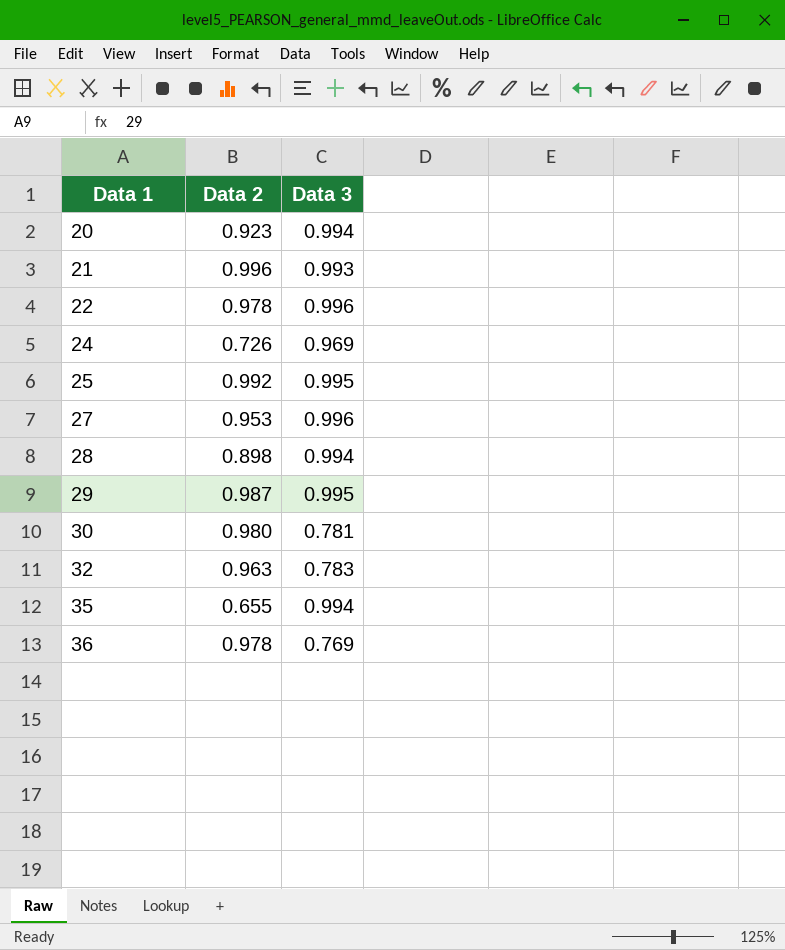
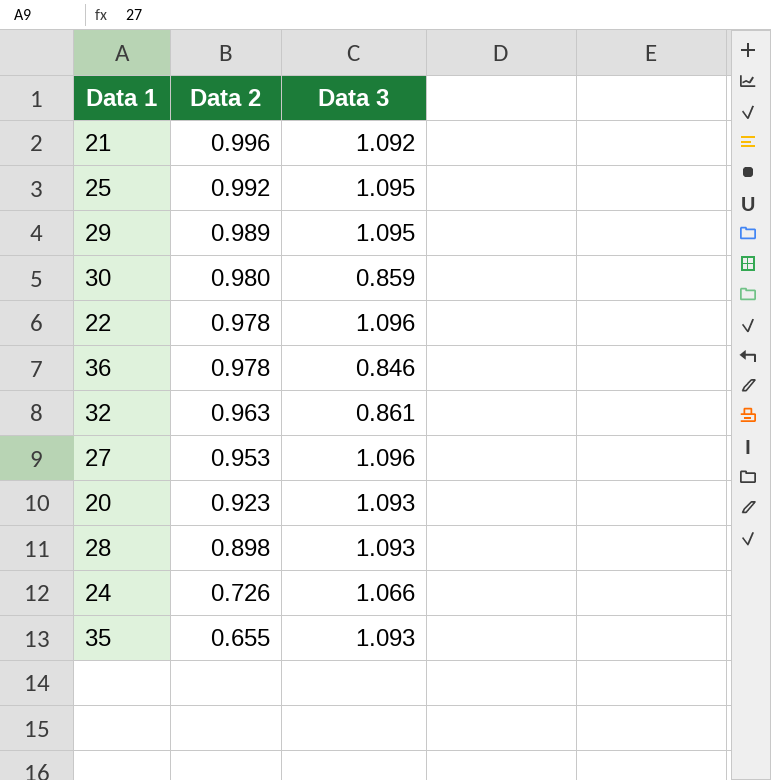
row order: Data 1 ascending -> Data 2 descending
21 | Data 3: 0.993 -> 1.092
25 | Data 3: 0.995 -> 1.095
29 | Data 2: 0.987 -> 0.989
29 | Data 3: 0.995 -> 1.095
30 | Data 3: 0.781 -> 0.859
22 | Data 3: 0.996 -> 1.096
36 | Data 3: 0.769 -> 0.846
32 | Data 3: 0.783 -> 0.861
27 | Data 3: 0.996 -> 1.096
20 | Data 3: 0.994 -> 1.093
28 | Data 3: 0.994 -> 1.093
24 | Data 3: 0.969 -> 1.066
35 | Data 3: 0.994 -> 1.093

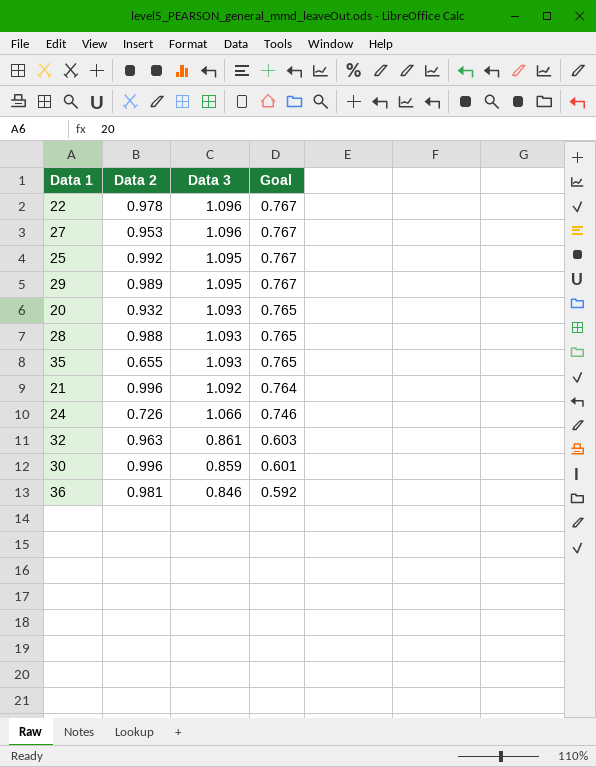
row order: Data 2 descending -> Data 3 descending
column Goal | formula: none -> [Data 3] * 0.7
20 | Data 2: 0.923 -> 0.932
28 | Data 2: 0.898 -> 0.988
30 | Data 2: 0.980 -> 0.996
36 | Data 2: 0.978 -> 0.981

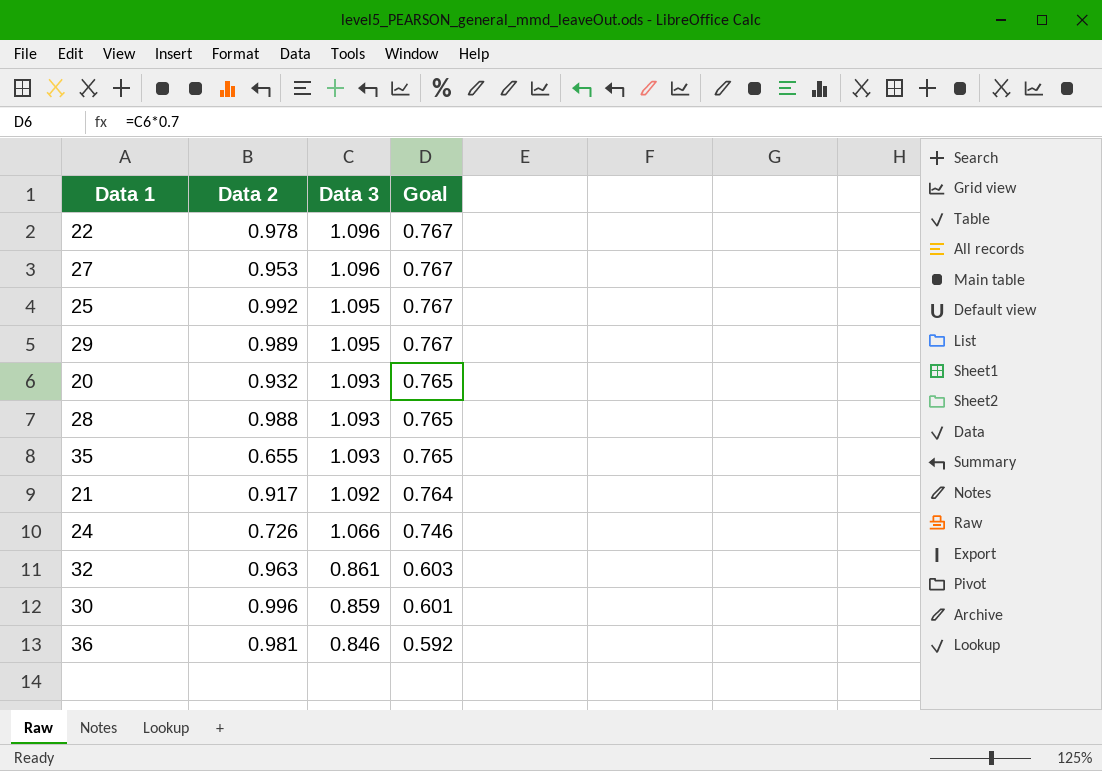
21 | Data 2: 0.996 -> 0.917

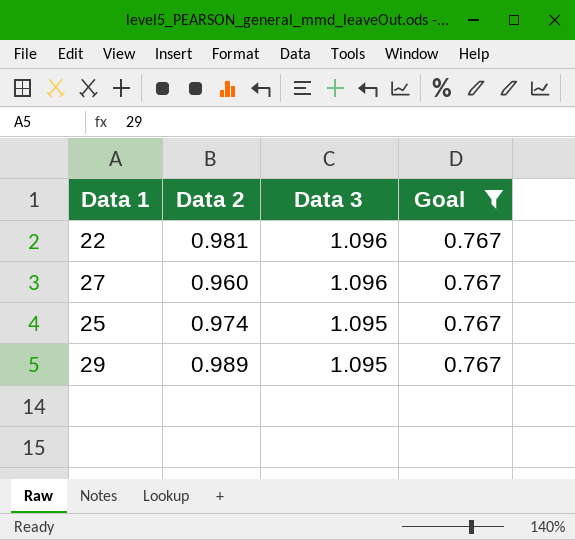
filter: none -> Goal = 0.767
22 | Data 2: 0.978 -> 0.981
27 | Data 2: 0.953 -> 0.960
25 | Data 2: 0.992 -> 0.974

